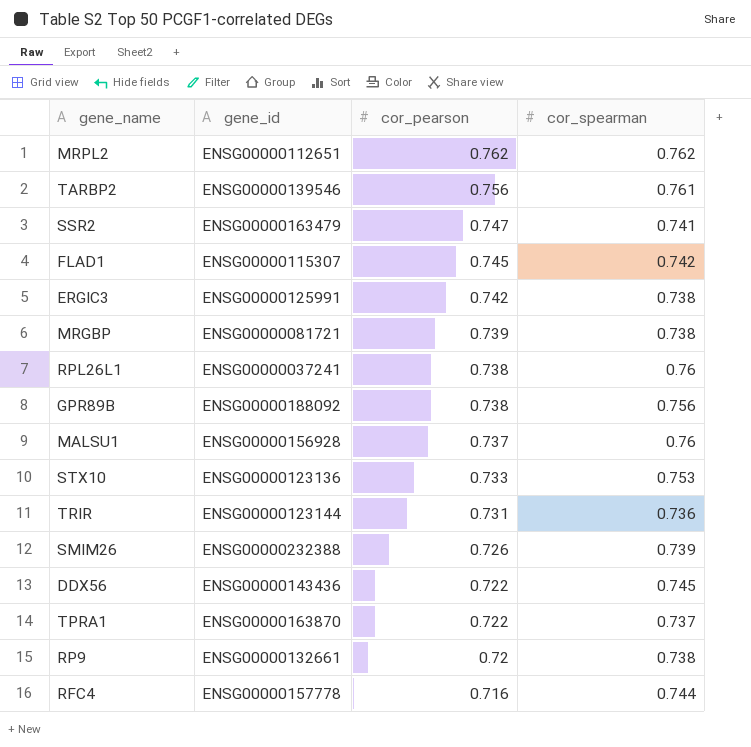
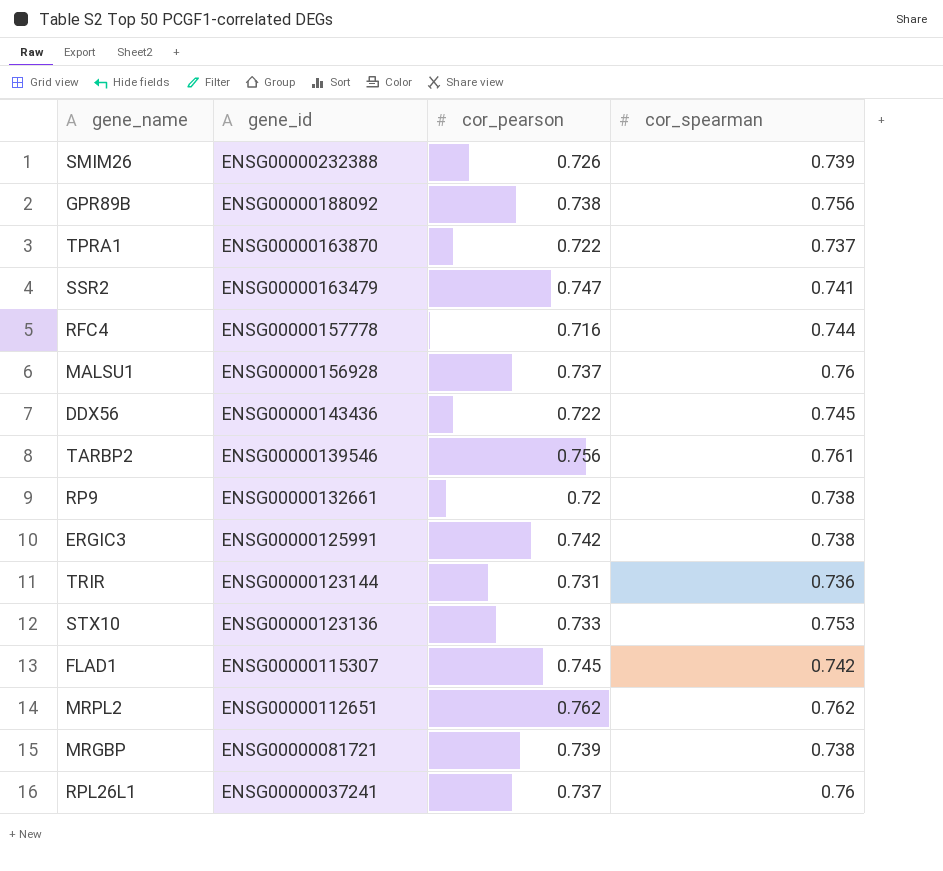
row order: cor_pearson descending -> gene_id descending
RPL26L1 | cor_pearson: 0.738 -> 0.737

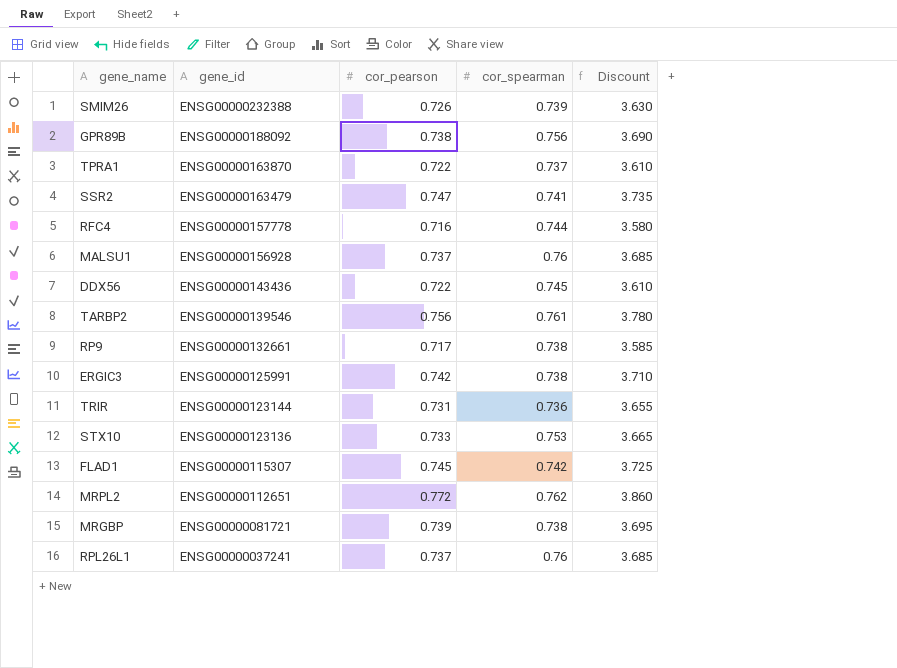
column Discount | formula: none -> [cor_pearson] * 5
RP9 | cor_pearson: 0.72 -> 0.717
MRPL2 | cor_pearson: 0.762 -> 0.772

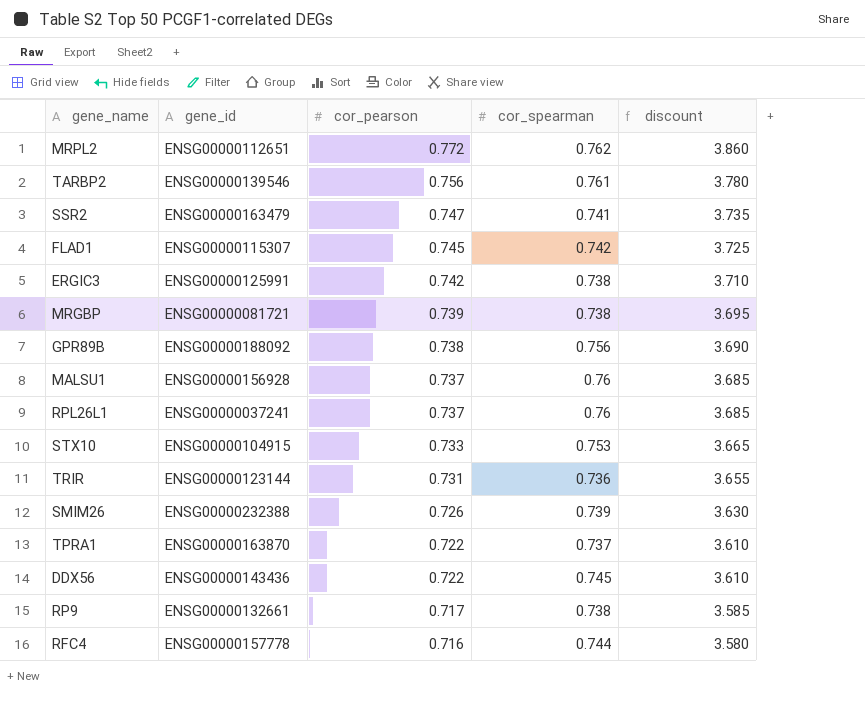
row order: gene_id descending -> cor_pearson descending
column name: Discount -> discount
STX10 | gene_id: ENSG00000123136 -> ENSG00000104915

